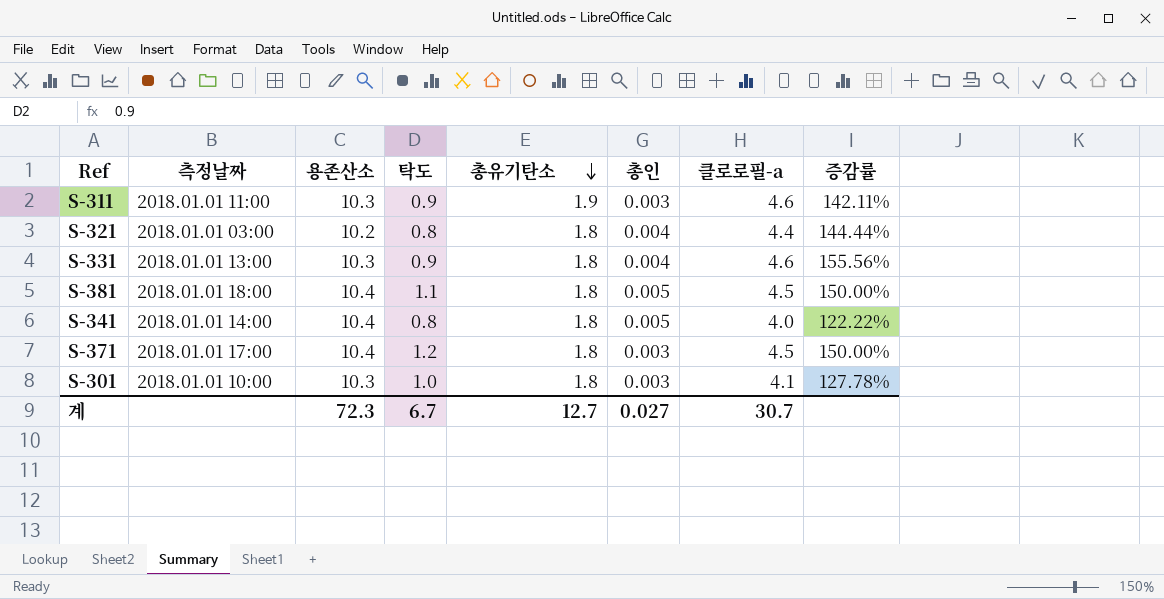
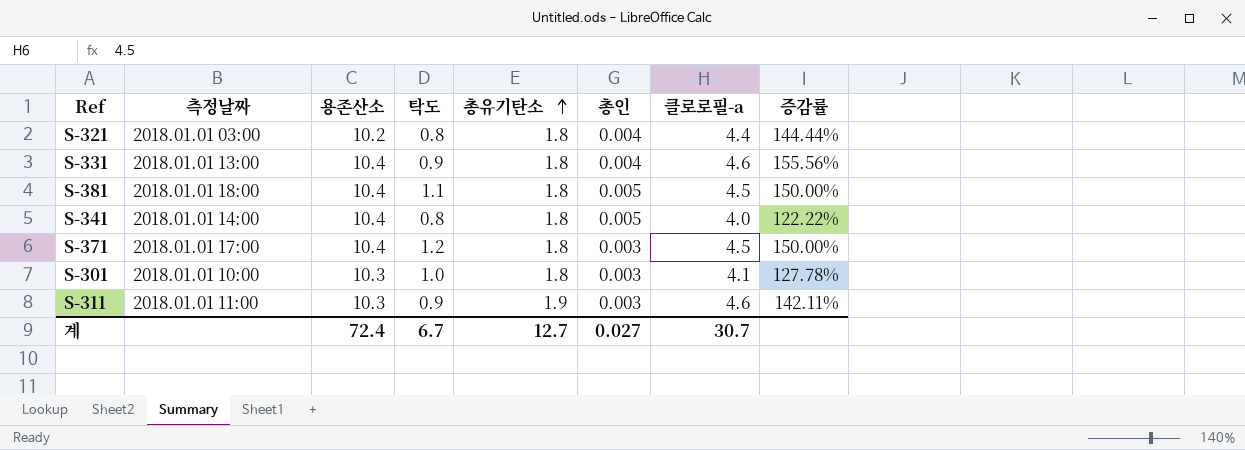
row order: 총유기탄소 descending -> 총유기탄소 ascending
S-331 | 용존산소: 10.3 -> 10.4
계 | 용존산소: 72.3 -> 72.4

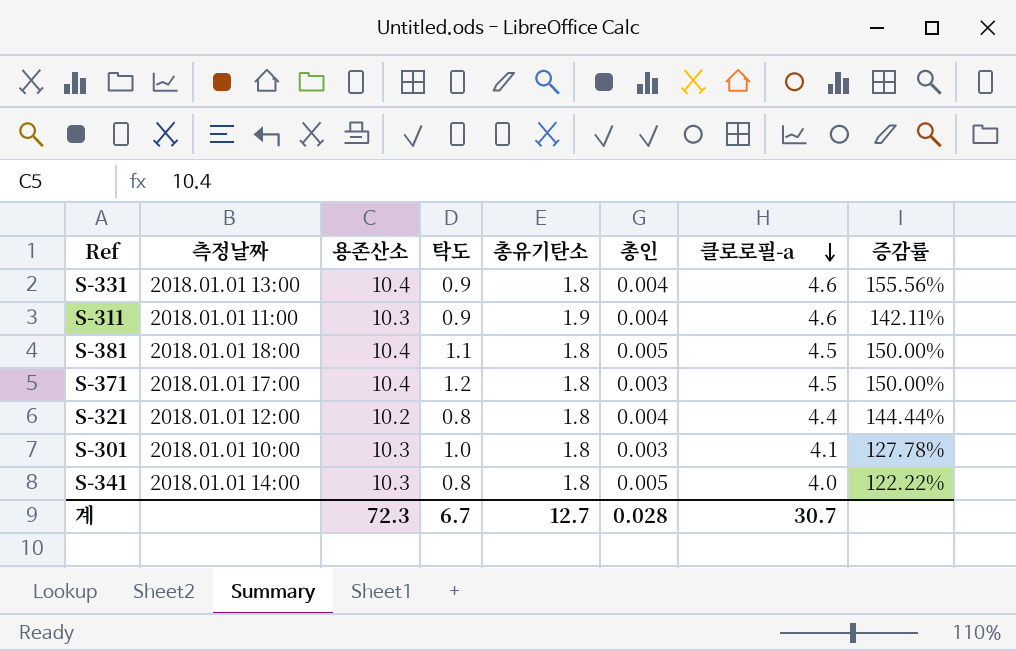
row order: 총유기탄소 ascending -> 클로로필-a descending
S-311 | 총인: 0.003 -> 0.004
S-321 | 측정날짜: 2018.01.01 03:00 -> 2018.01.01 12:00
S-341 | 용존산소: 10.4 -> 10.3
계 | 용존산소: 72.4 -> 72.3
계 | 총인: 0.027 -> 0.028

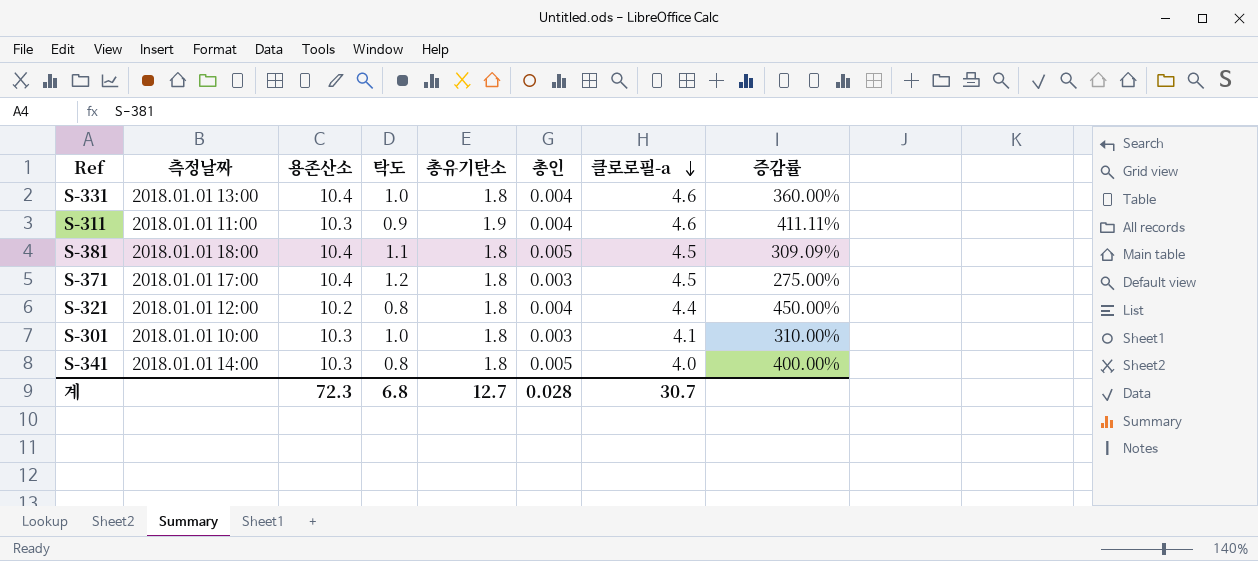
column 증감률 | formula: ([클로로필-a] - [총유기탄소]) / [총유기탄소] -> ([클로로필-a] - [탁도]) / [탁도]
S-331 | 탁도: 0.9 -> 1.0
계 | 탁도: 6.7 -> 6.8

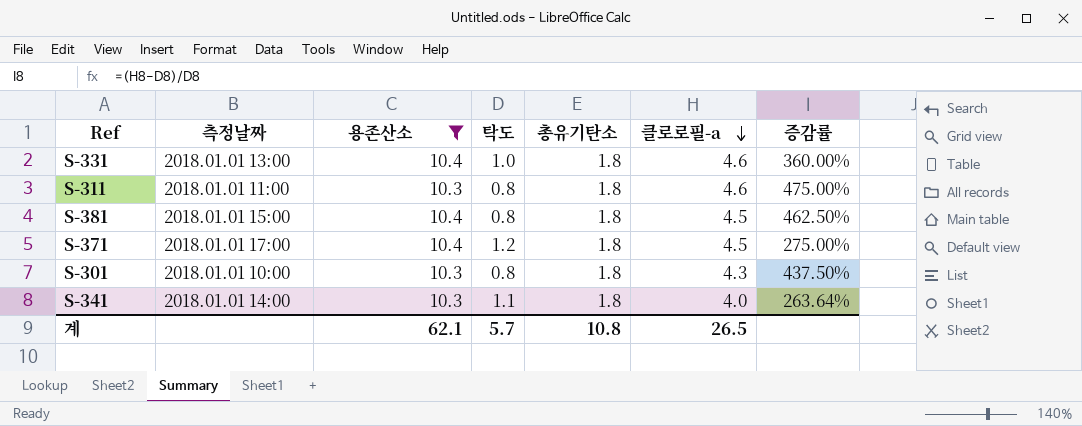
filter: none -> 용존산소 != 10.2
column 총인 | position: 6 -> none
S-311 | 탁도: 0.9 -> 0.8
S-311 | 총유기탄소: 1.9 -> 1.8
S-311 | 증감률: 411.11% -> 475.00%
S-381 | 측정날짜: 2018.01.01 18:00 -> 2018.01.01 15:00
S-381 | 탁도: 1.1 -> 0.8
S-381 | 증감률: 309.09% -> 462.50%
S-301 | 탁도: 1.0 -> 0.8
S-301 | 클로로필-a: 4.1 -> 4.3
S-301 | 증감률: 310.00% -> 437.50%
S-341 | 탁도: 0.8 -> 1.1
S-341 | 증감률: 400.00% -> 263.64%
계 | 용존산소: 72.3 -> 62.1
계 | 탁도: 6.8 -> 5.7
계 | 총유기탄소: 12.7 -> 10.8
계 | 클로로필-a: 30.7 -> 26.5

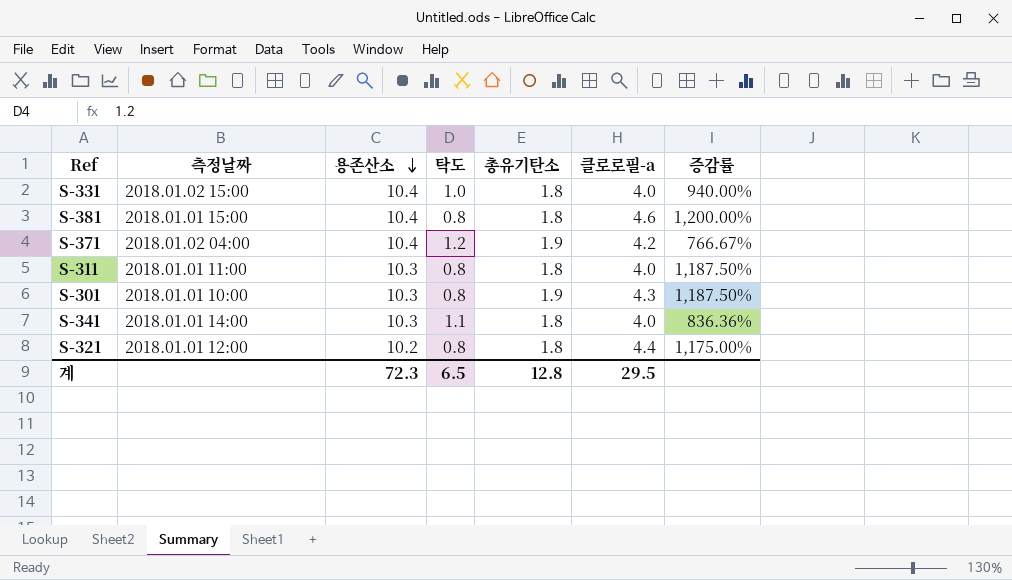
filter: 용존산소 != 10.2 -> none
row order: 클로로필-a descending -> 용존산소 descending
column 증감률 | formula: ([클로로필-a] - [탁도]) / [탁도] -> ([용존산소] - [탁도]) / [탁도]
S-331 | 측정날짜: 2018.01.01 13:00 -> 2018.01.02 15:00
S-331 | 클로로필-a: 4.6 -> 4.0
S-381 | 클로로필-a: 4.5 -> 4.6
S-371 | 측정날짜: 2018.01.01 17:00 -> 2018.01.02 04:00
S-371 | 총유기탄소: 1.8 -> 1.9
S-371 | 클로로필-a: 4.5 -> 4.2
S-311 | 클로로필-a: 4.6 -> 4.0
S-301 | 총유기탄소: 1.8 -> 1.9
계 | 용존산소: 62.1 -> 72.3
계 | 탁도: 5.7 -> 6.5
계 | 총유기탄소: 10.8 -> 12.8
계 | 클로로필-a: 26.5 -> 29.5

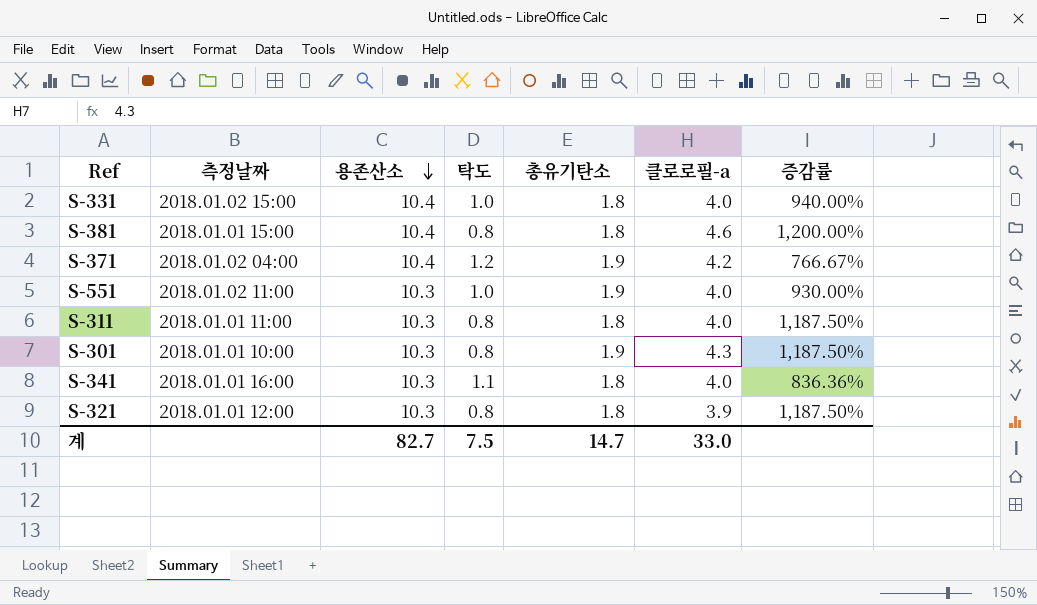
row S-551: none -> 2018.01.02 11:00 | 10.3 | 1.0 | 1.9 | 4.0 | 930.00%
S-341 | 측정날짜: 2018.01.01 14:00 -> 2018.01.01 16:00
S-321 | 용존산소: 10.2 -> 10.3
S-321 | 클로로필-a: 4.4 -> 3.9
S-321 | 증감률: 1,175.00% -> 1,187.50%
계 | 용존산소: 72.3 -> 82.7
계 | 탁도: 6.5 -> 7.5
계 | 총유기탄소: 12.8 -> 14.7
계 | 클로로필-a: 29.5 -> 33.0

